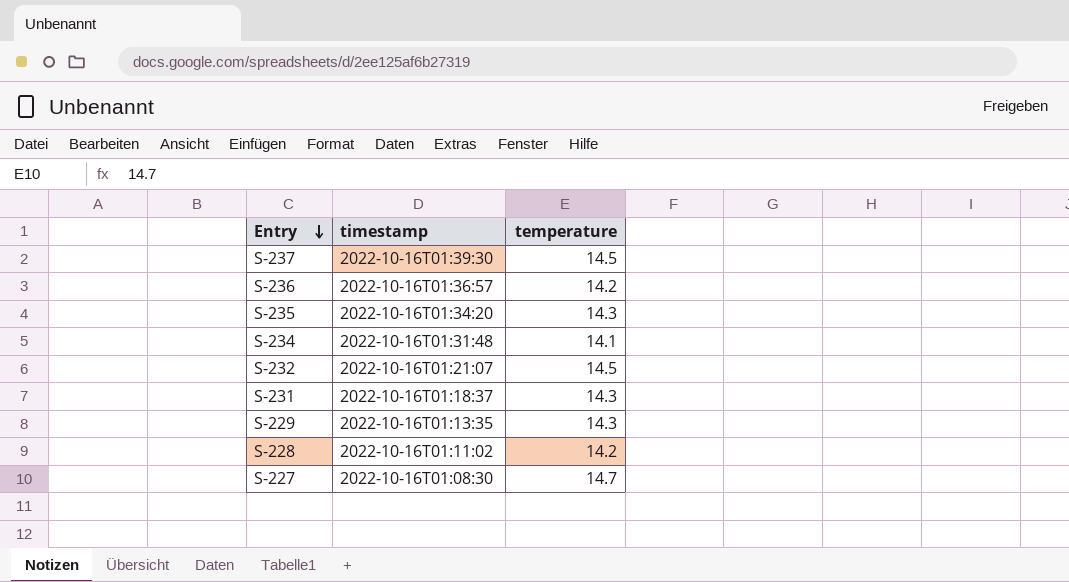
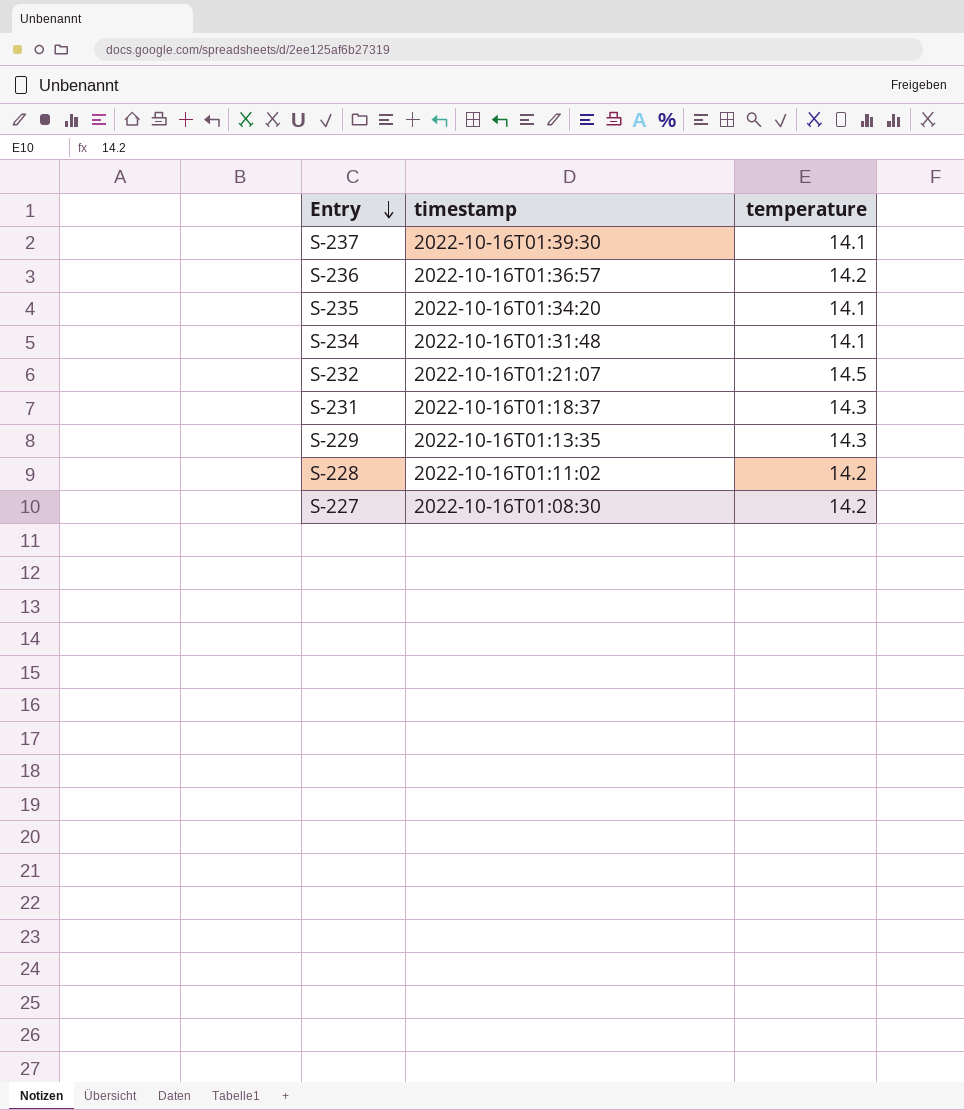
S-237 | temperature: 14.5 -> 14.1
S-235 | temperature: 14.3 -> 14.1
S-227 | temperature: 14.7 -> 14.2

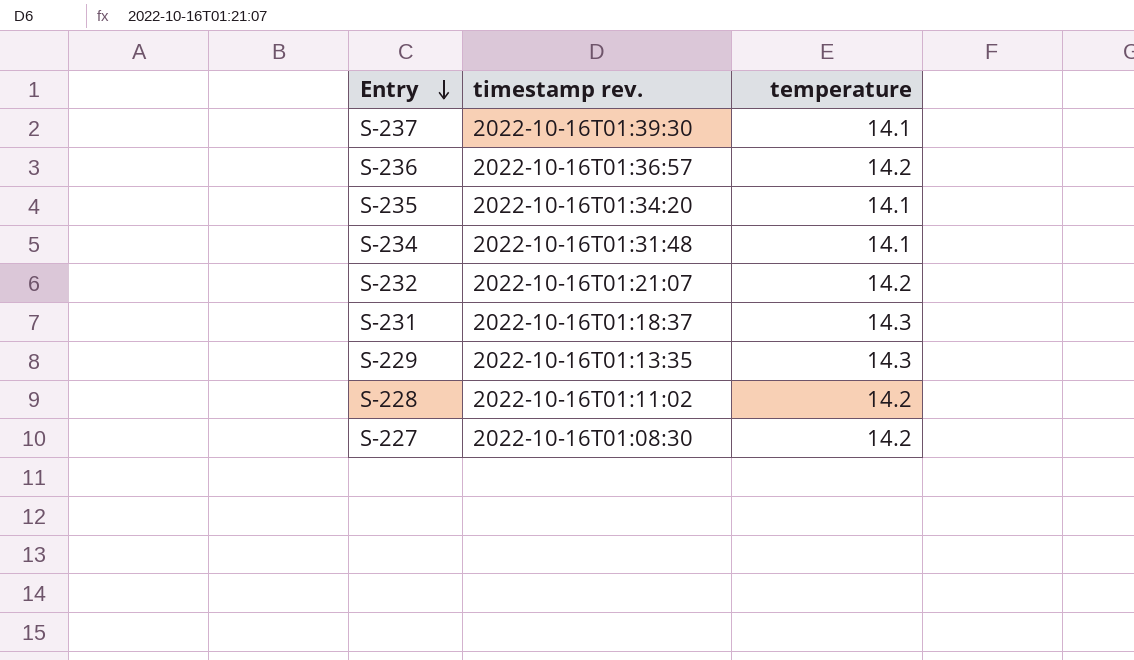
column name: timestamp -> timestamp rev.
S-232 | temperature: 14.5 -> 14.2

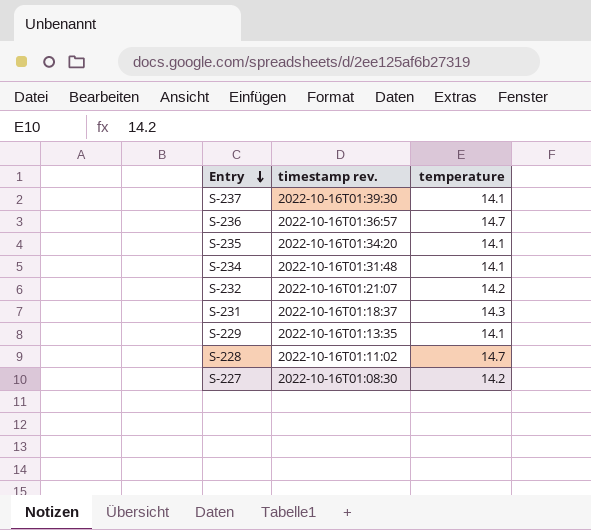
S-236 | temperature: 14.2 -> 14.7
S-229 | temperature: 14.3 -> 14.1
S-228 | temperature: 14.2 -> 14.7

